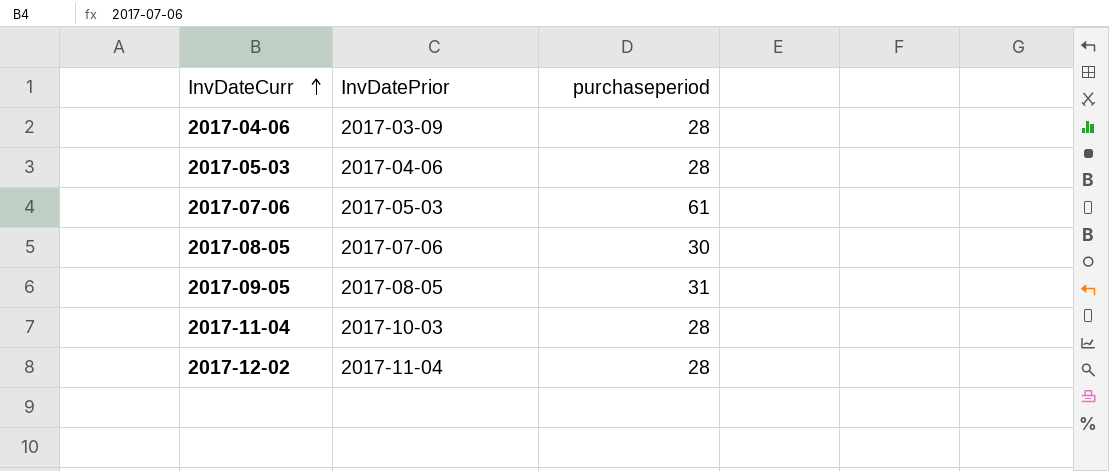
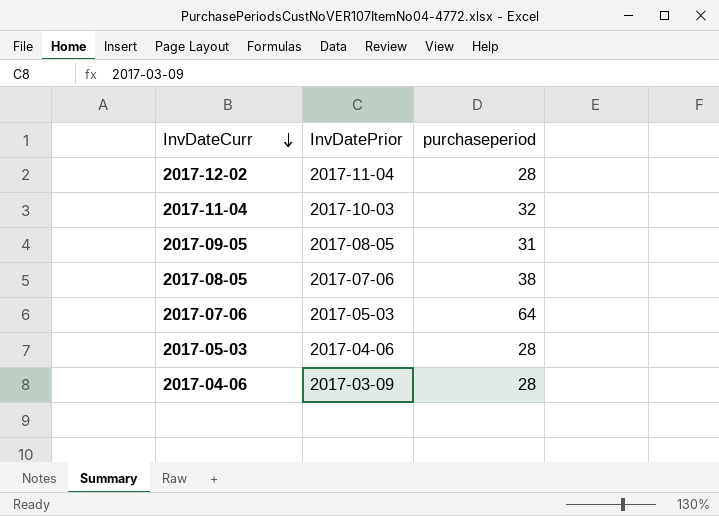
row order: InvDateCurr ascending -> InvDateCurr descending
2017-11-04 | purchaseperiod: 28 -> 32
2017-08-05 | purchaseperiod: 30 -> 38
2017-07-06 | purchaseperiod: 61 -> 64

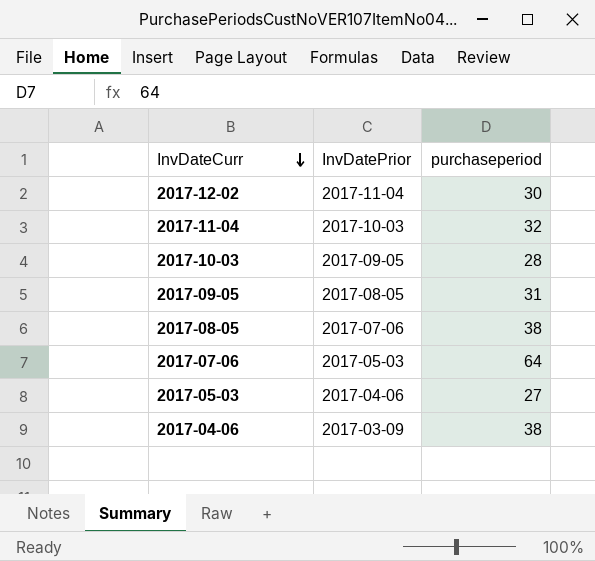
2017-12-02 | purchaseperiod: 28 -> 30
row 2017-10-03: none -> 2017-09-05 | 28
2017-05-03 | purchaseperiod: 28 -> 27
2017-04-06 | purchaseperiod: 28 -> 38

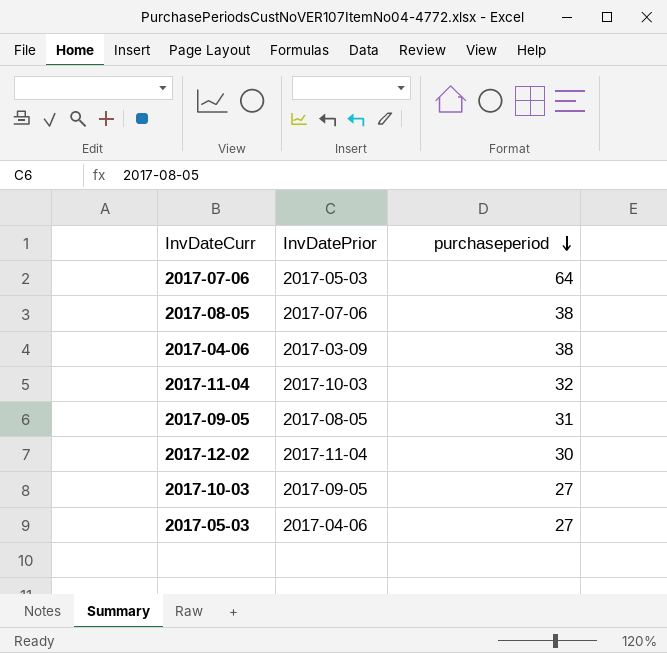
row order: InvDateCurr descending -> purchaseperiod descending
2017-10-03 | purchaseperiod: 28 -> 27

